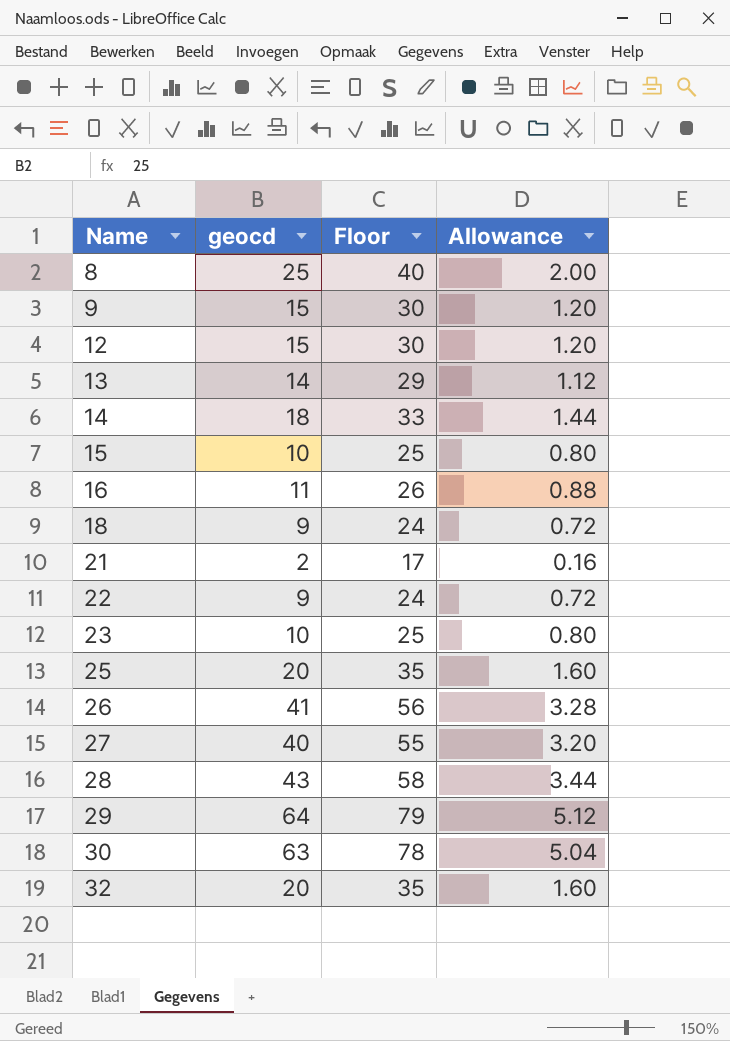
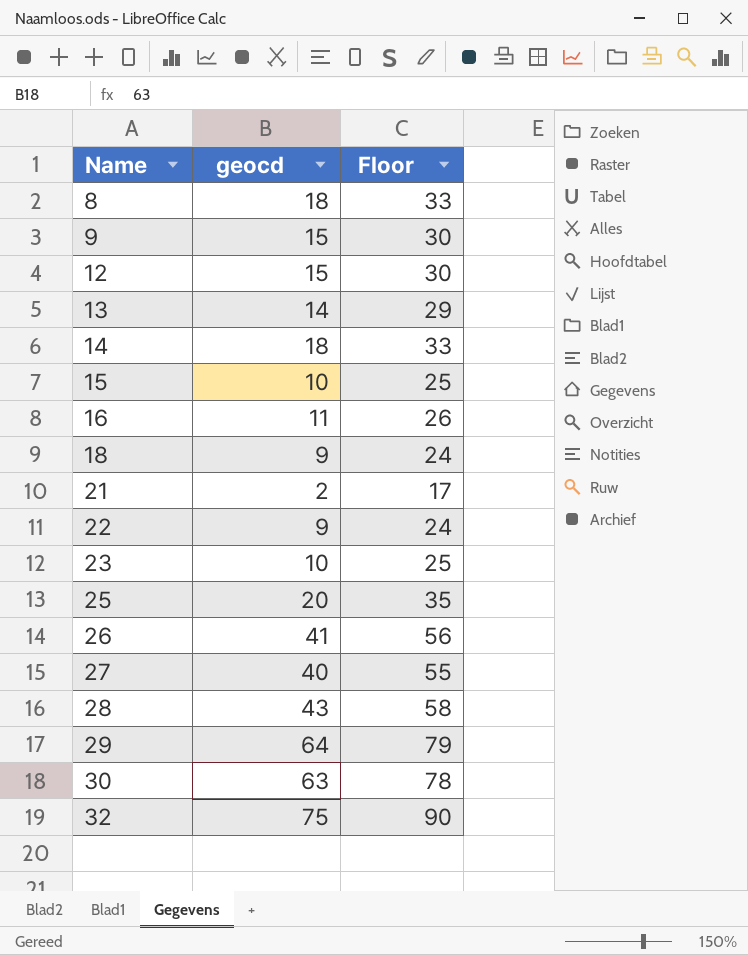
column Allowance | formula: [geocd] * 0.08 -> none
8 | geocd: 25 -> 18
8 | Floor: 40 -> 33
32 | geocd: 20 -> 75
32 | Floor: 35 -> 90

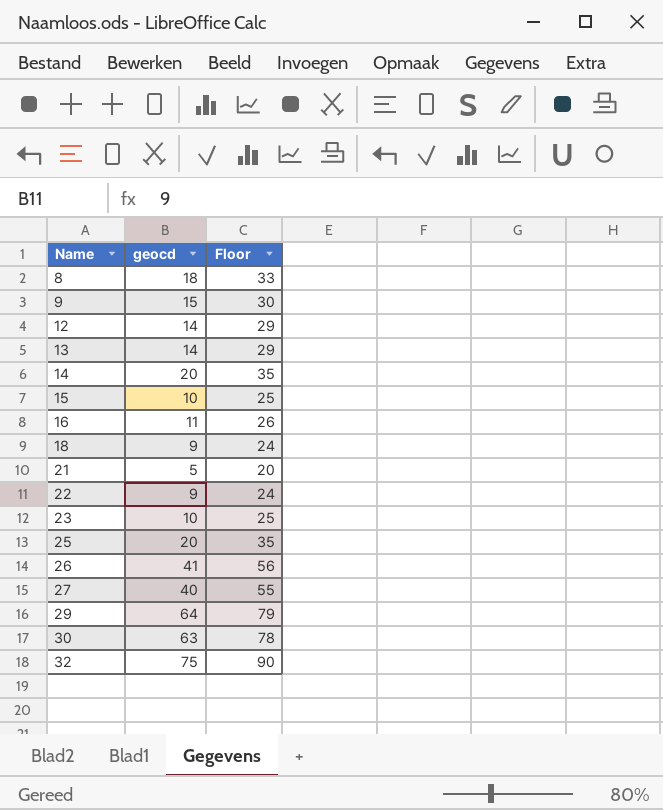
row 28: 43 | 58 -> none
12 | geocd: 15 -> 14
12 | Floor: 30 -> 29
14 | geocd: 18 -> 20
14 | Floor: 33 -> 35
21 | geocd: 2 -> 5
21 | Floor: 17 -> 20

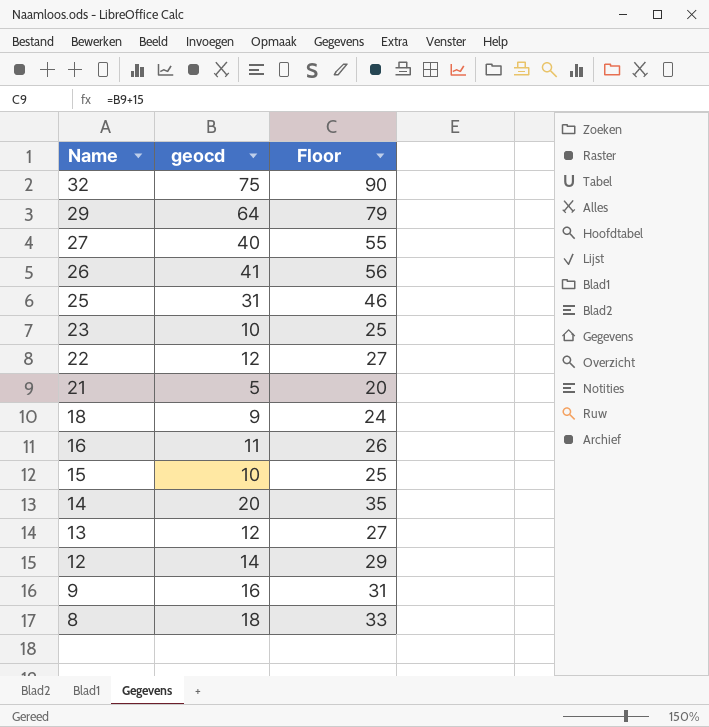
row order: Name ascending -> Name descending
row 30: 63 | 78 -> none
25 | geocd: 20 -> 31
25 | Floor: 35 -> 46
22 | geocd: 9 -> 12
22 | Floor: 24 -> 27
13 | geocd: 14 -> 12
13 | Floor: 29 -> 27
9 | geocd: 15 -> 16
9 | Floor: 30 -> 31

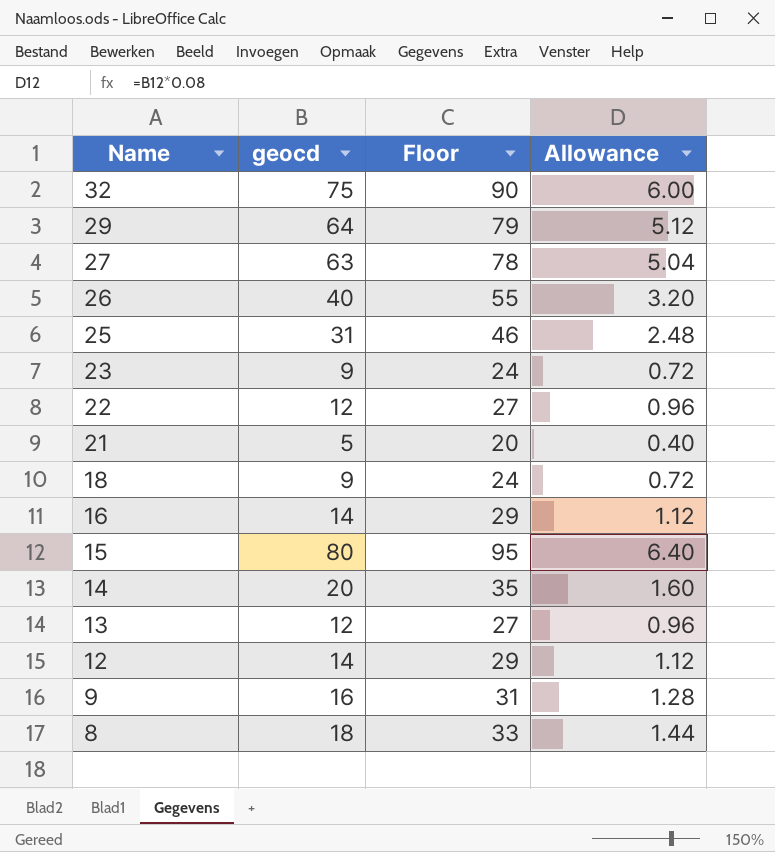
column Allowance | formula: none -> [geocd] * 0.08
27 | geocd: 40 -> 63
27 | Floor: 55 -> 78
26 | geocd: 41 -> 40
26 | Floor: 56 -> 55
23 | geocd: 10 -> 9
23 | Floor: 25 -> 24
16 | geocd: 11 -> 14
16 | Floor: 26 -> 29
15 | geocd: 10 -> 80
15 | Floor: 25 -> 95

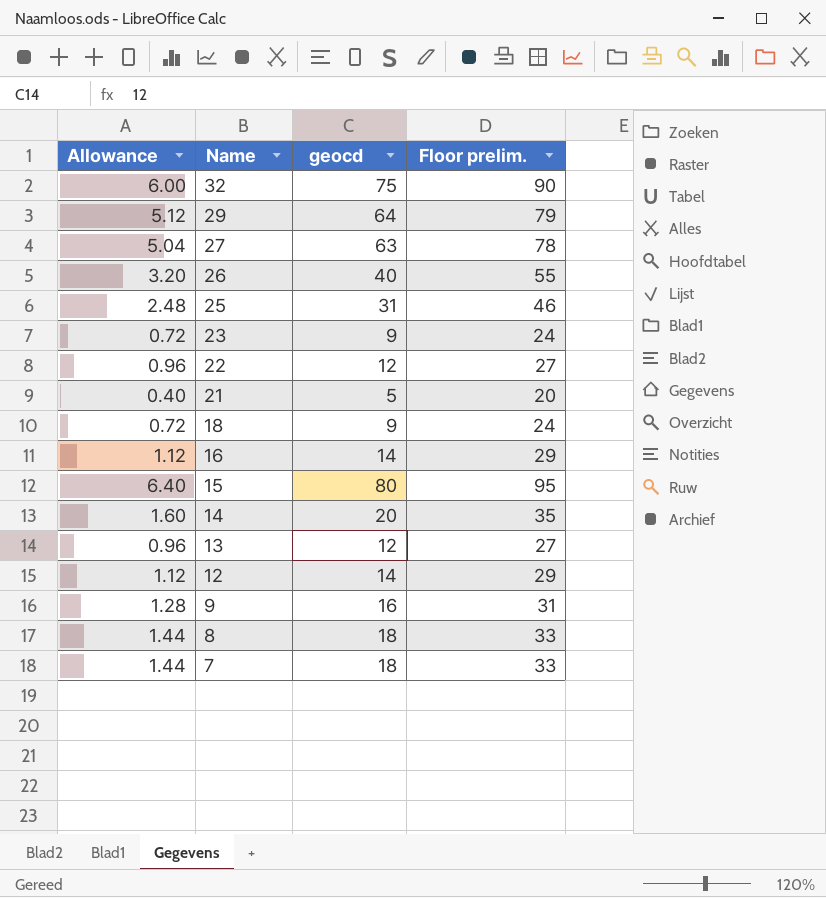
column Allowance | position: 4 -> 1
column name: Floor -> Floor prelim.
row 7: none -> 1.44 | 18 | 33

